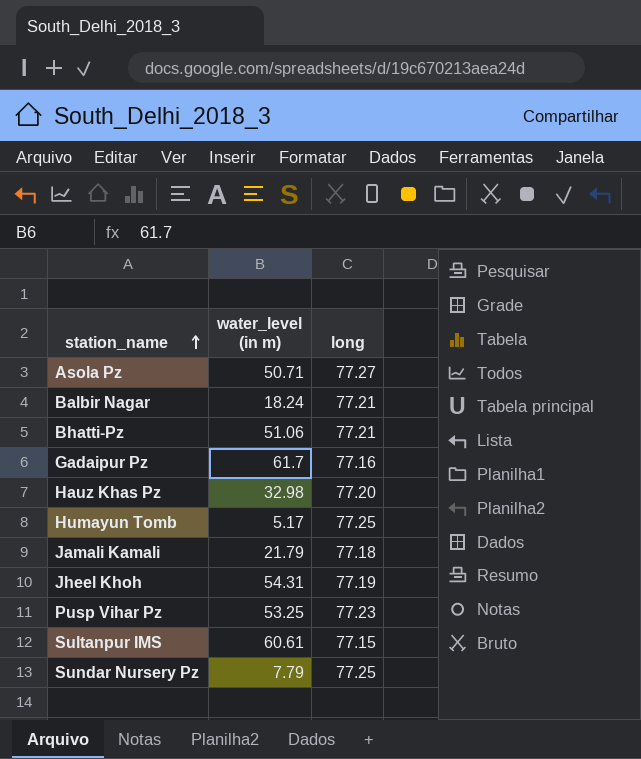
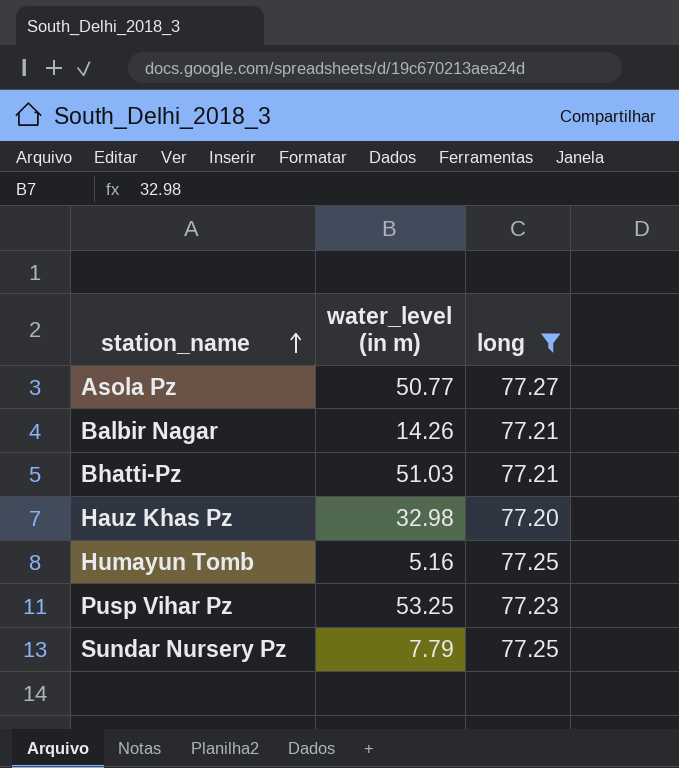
filter: none -> long >= 77.20
Asola Pz | water_level (in m): 50.71 -> 50.77
Balbir Nagar | water_level (in m): 18.24 -> 14.26
Bhatti-Pz | water_level (in m): 51.06 -> 51.03
Humayun Tomb | water_level (in m): 5.17 -> 5.16

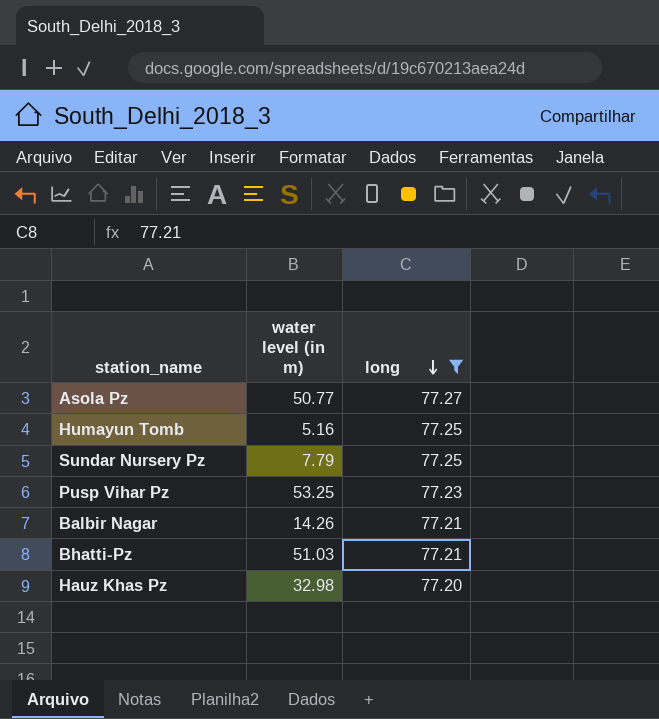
row order: station_name ascending -> long descending
column name: water_level (in m) -> water level (in m)

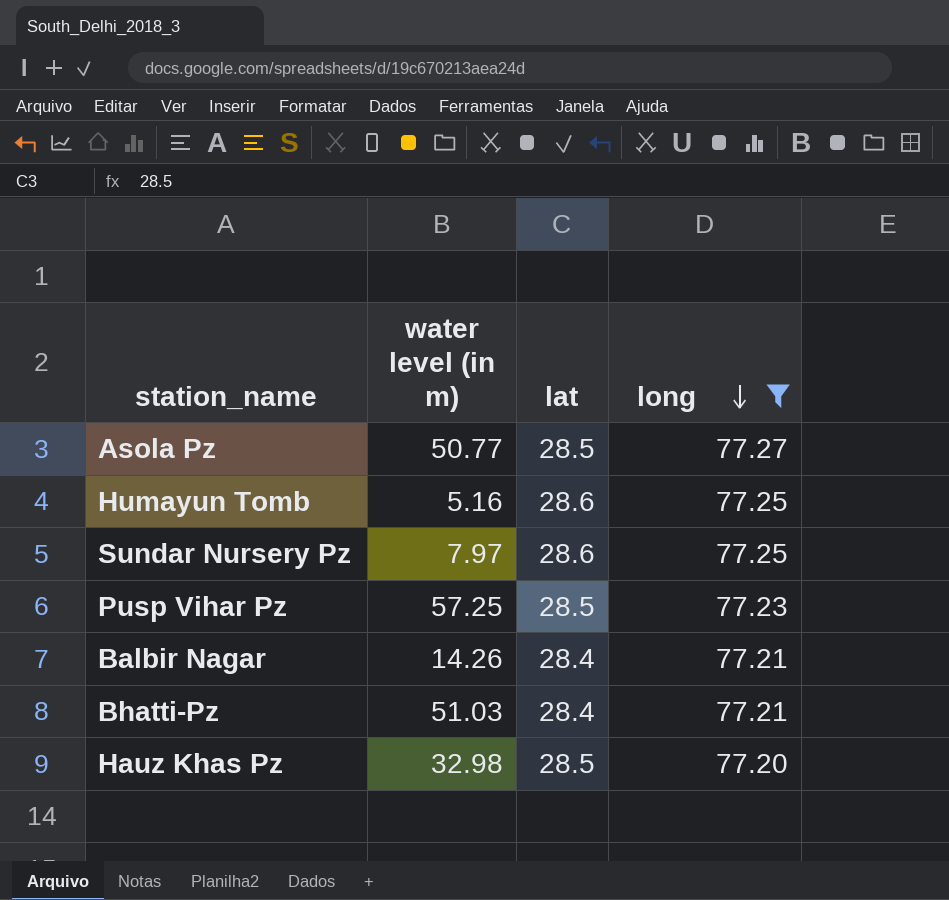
column lat | position: none -> 3
Sundar Nursery Pz | water level (in m): 7.79 -> 7.97
Pusp Vihar Pz | water level (in m): 53.25 -> 57.25

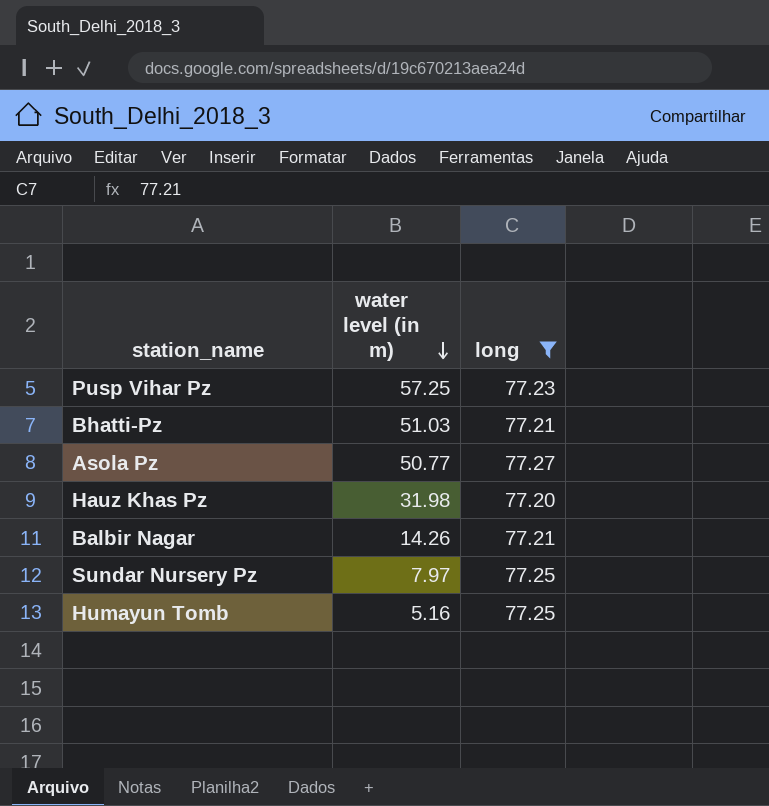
row order: long descending -> water level (in m) descending
column lat | position: 3 -> none
Hauz Khas Pz | water level (in m): 32.98 -> 31.98

